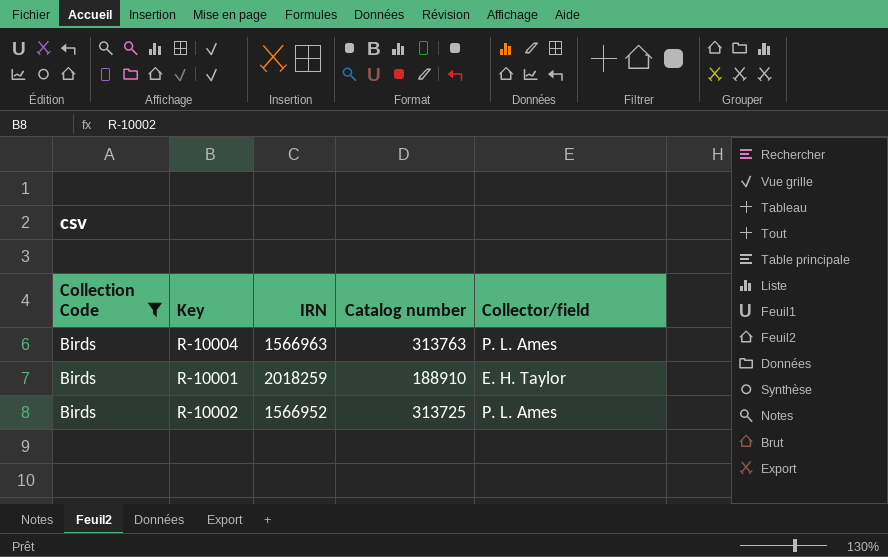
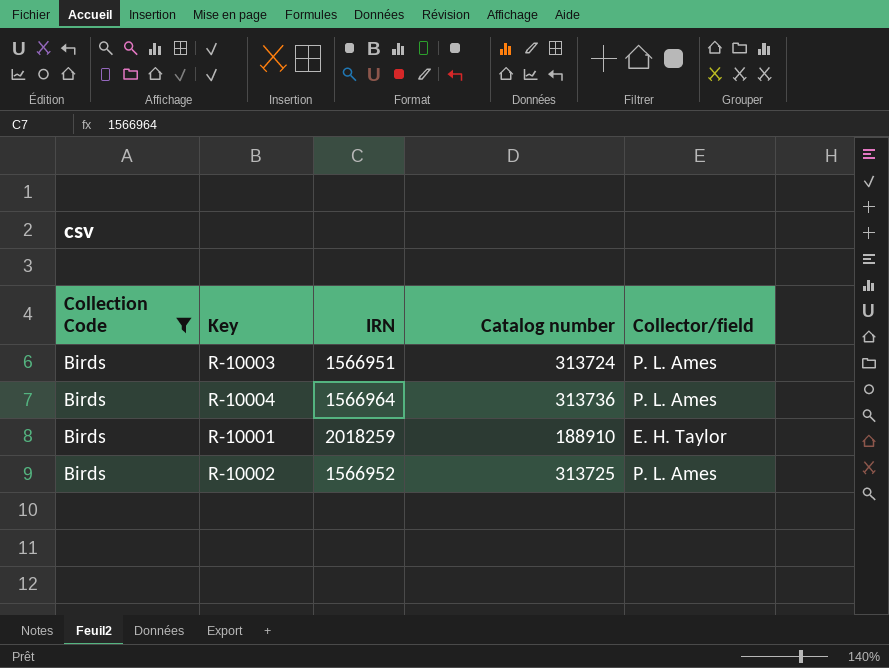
row R-10003: none -> Birds | 1566951 | 313724 | P. L. Ames
R-10004 | IRN: 1566963 -> 1566964
R-10004 | Catalog number: 313763 -> 313736

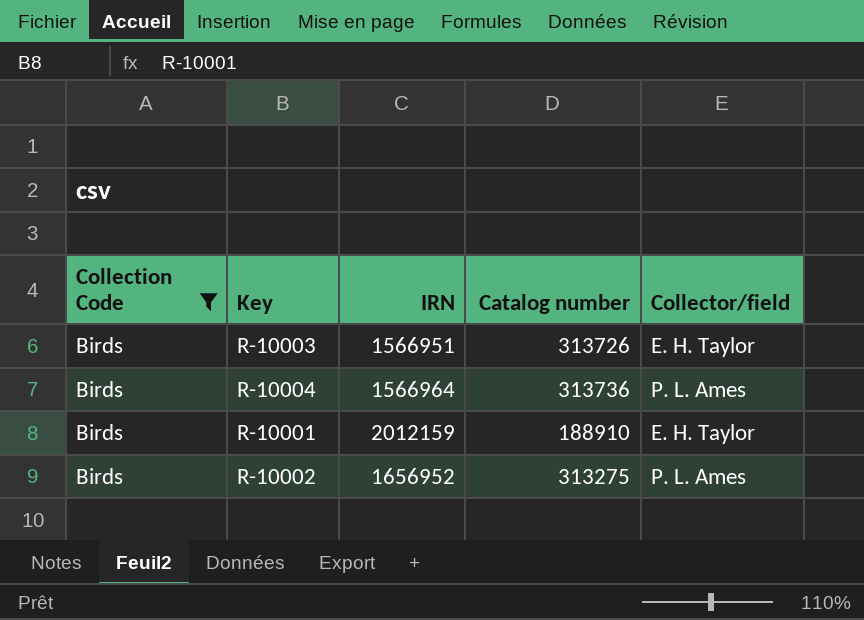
R-10003 | Catalog number: 313724 -> 313726
R-10003 | Collector/field: P. L. Ames -> E. H. Taylor
R-10001 | IRN: 2018259 -> 2012159
R-10002 | IRN: 1566952 -> 1656952
R-10002 | Catalog number: 313725 -> 313275

